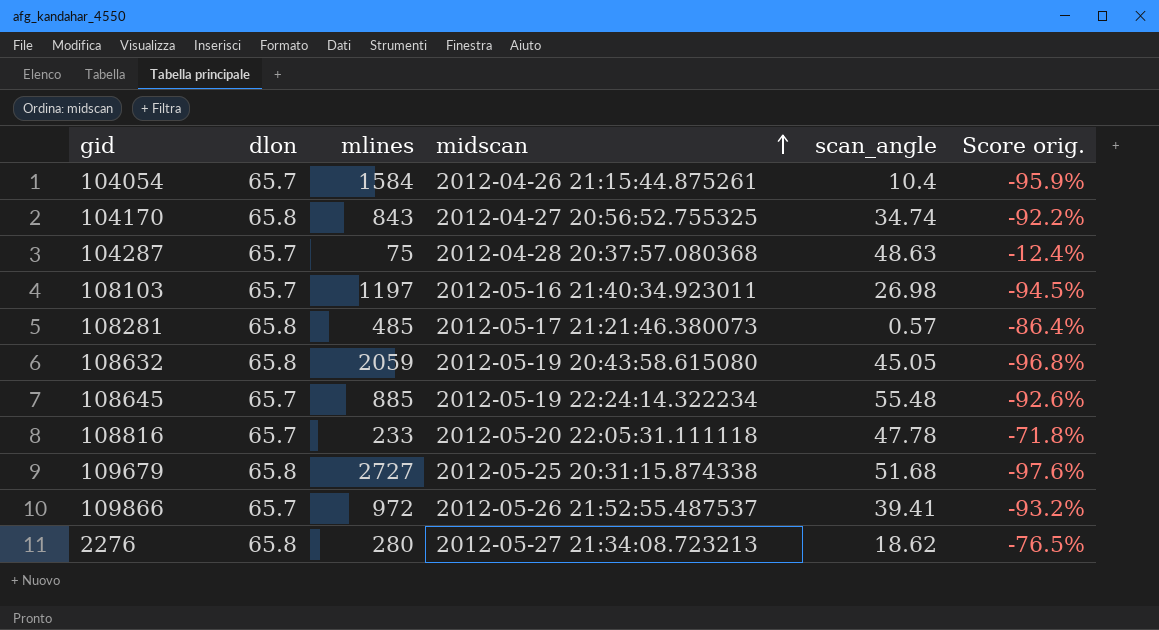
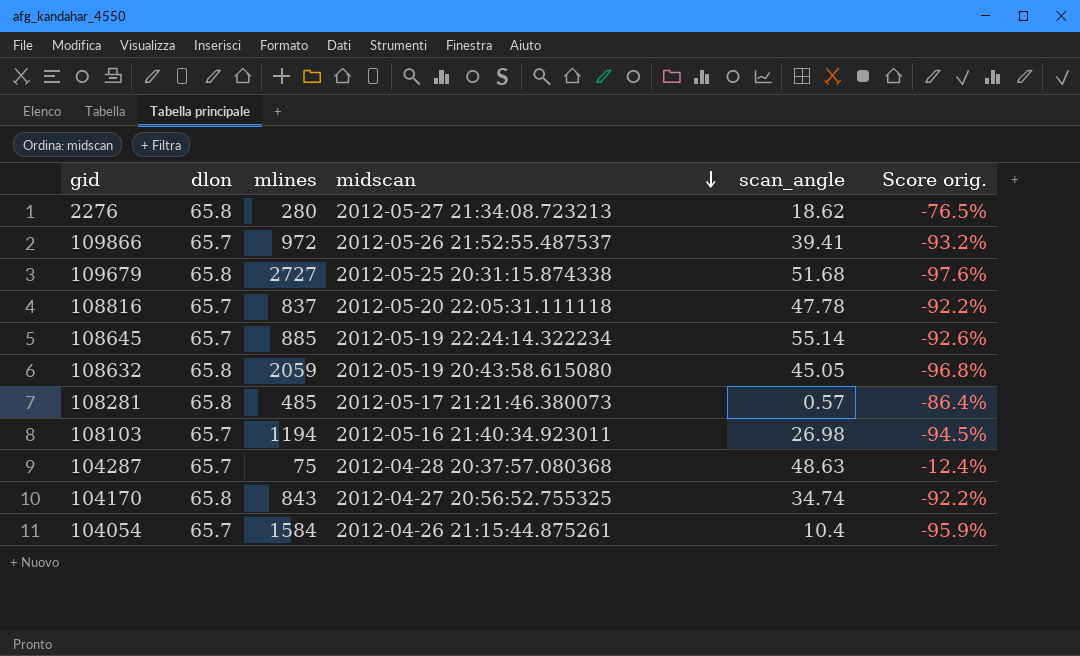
row order: midscan ascending -> midscan descending
108816 | mlines: 233 -> 837
108816 | Score orig.: -71.8% -> -92.2%
108645 | scan_angle: 55.48 -> 55.14
108103 | mlines: 1197 -> 1194

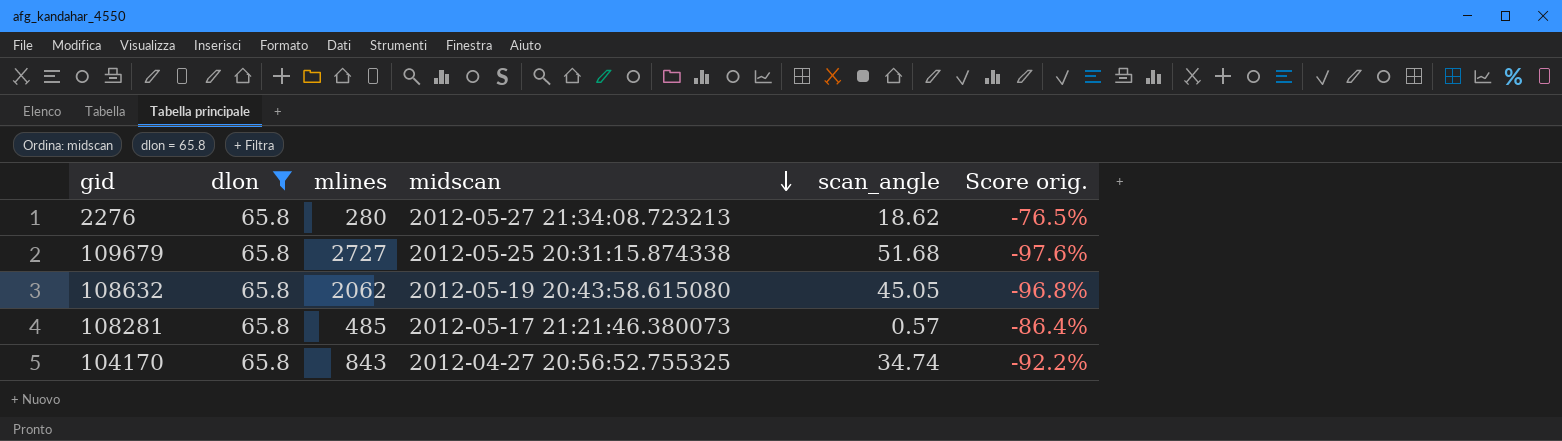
filter: none -> dlon = 65.8
108632 | mlines: 2059 -> 2062

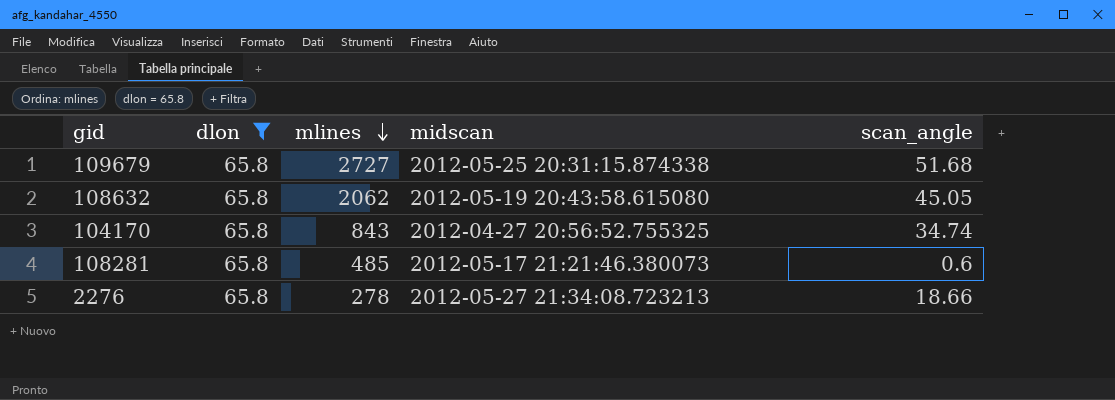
row order: midscan descending -> mlines descending
column Score orig. | formula: ([dlon] - [mlines]) / [mlines] -> none
108281 | scan_angle: 0.57 -> 0.6
2276 | mlines: 280 -> 278
2276 | scan_angle: 18.62 -> 18.66

